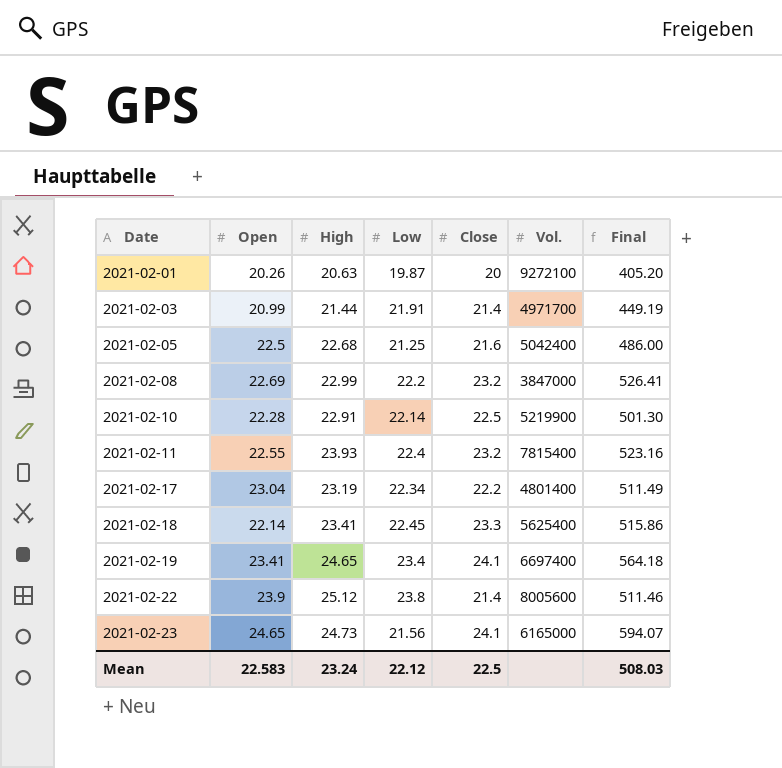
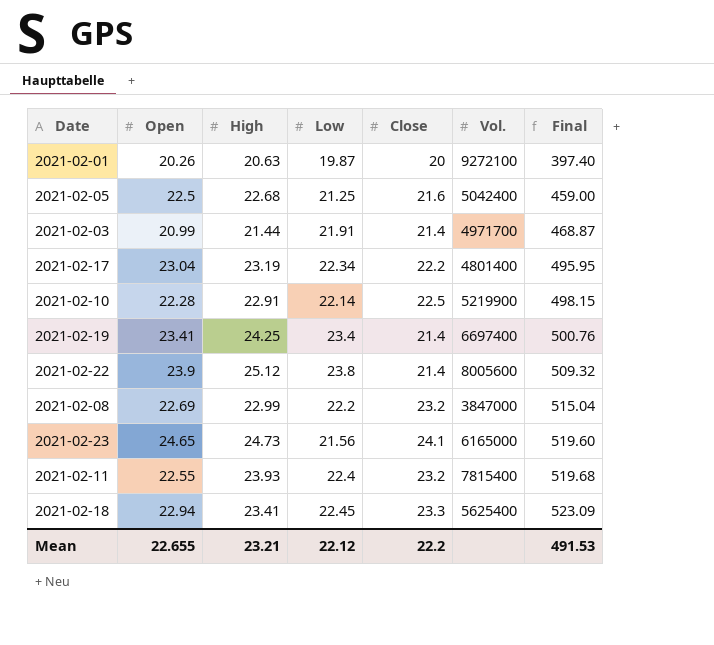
row order: Date ascending -> Final ascending
column Final | formula: [Open] * [Close] -> [Low] * [Close]
2021-02-19 | High: 24.65 -> 24.25
2021-02-19 | Close: 24.1 -> 21.4
2021-02-18 | Open: 22.14 -> 22.94
Mean | Open: 22.583 -> 22.655
Mean | High: 23.24 -> 23.21
Mean | Close: 22.5 -> 22.2
Mean | Final: 508.03 -> 491.53

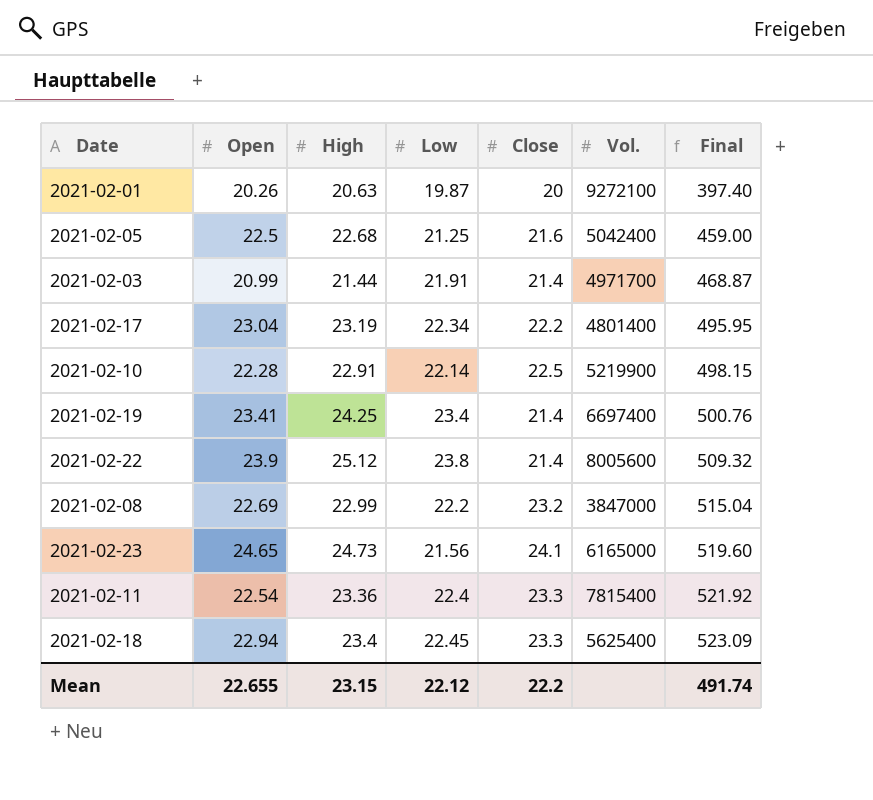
2021-02-11 | Open: 22.55 -> 22.54
2021-02-11 | High: 23.93 -> 23.36
2021-02-11 | Close: 23.2 -> 23.3
2021-02-11 | Final: 519.68 -> 521.92
2021-02-18 | High: 23.41 -> 23.4
Mean | High: 23.21 -> 23.15
Mean | Final: 491.53 -> 491.74

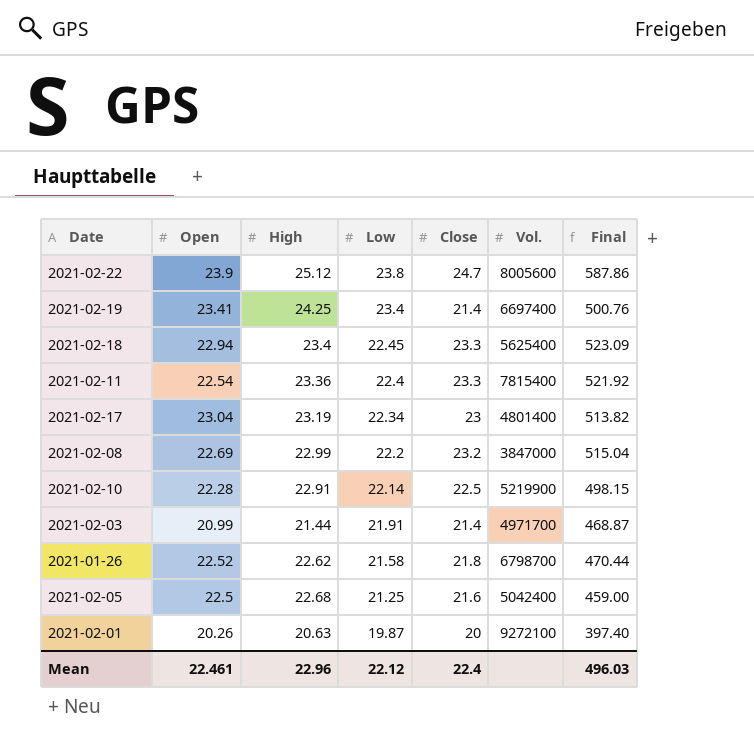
row order: Final ascending -> Low descending
row 2021-02-23: 24.65 | 24.73 | 21.56 | 24.1 | 6165000 | 519.60 -> none
2021-02-22 | Close: 21.4 -> 24.7
2021-02-22 | Final: 509.32 -> 587.86
2021-02-17 | Close: 22.2 -> 23
2021-02-17 | Final: 495.95 -> 513.82
row 2021-01-26: none -> 22.52 | 22.62 | 21.58 | 21.8 | 6798700 | 470.44
Mean | Open: 22.655 -> 22.461
Mean | High: 23.15 -> 22.96
Mean | Close: 22.2 -> 22.4
Mean | Final: 491.74 -> 496.03

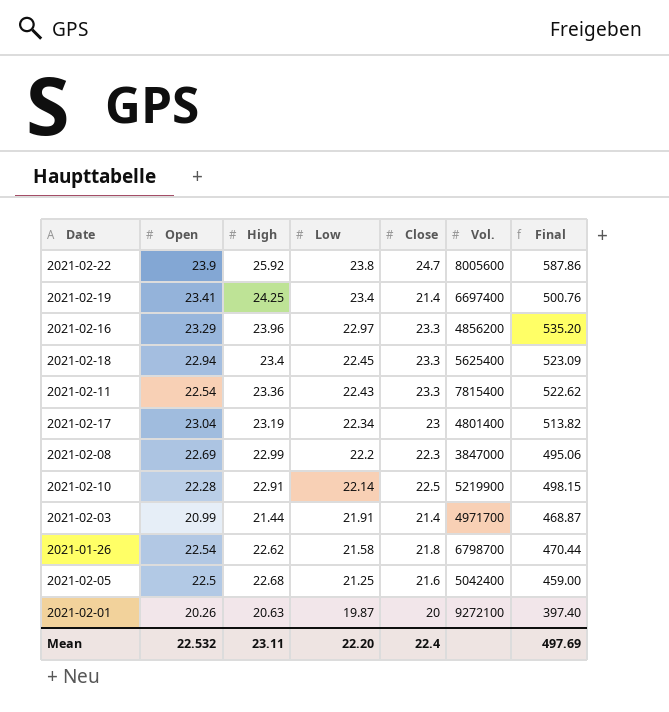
2021-02-22 | High: 25.12 -> 25.92
row 2021-02-16: none -> 23.29 | 23.96 | 22.97 | 23.3 | 4856200 | 535.20
2021-02-11 | Low: 22.4 -> 22.43
2021-02-11 | Final: 521.92 -> 522.62
2021-02-08 | Close: 23.2 -> 22.3
2021-02-08 | Final: 515.04 -> 495.06
2021-01-26 | Open: 22.52 -> 22.54
Mean | Open: 22.461 -> 22.532
Mean | High: 22.96 -> 23.11
Mean | Low: 22.12 -> 22.20
Mean | Final: 496.03 -> 497.69

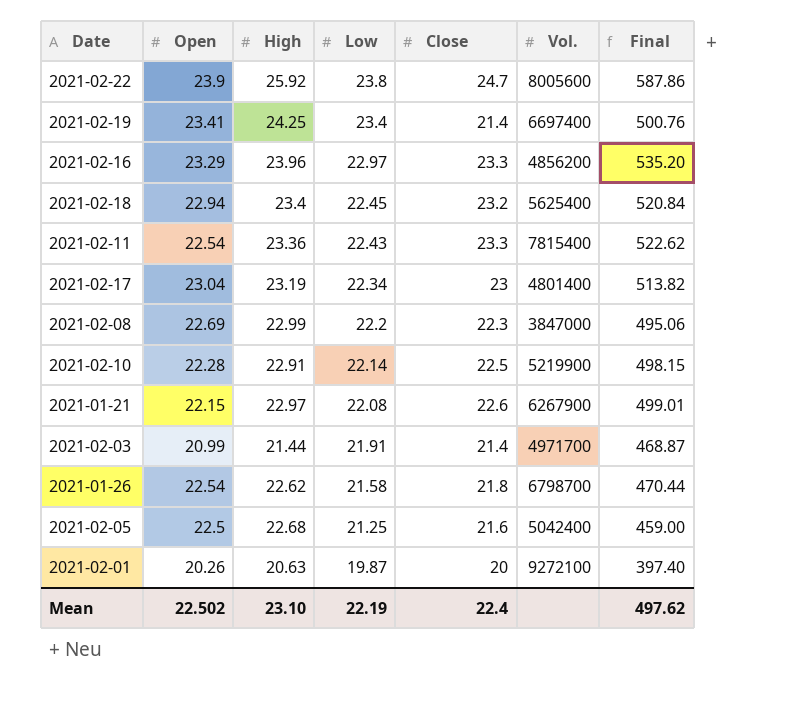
2021-02-18 | Close: 23.3 -> 23.2
2021-02-18 | Final: 523.09 -> 520.84
row 2021-01-21: none -> 22.15 | 22.97 | 22.08 | 22.6 | 6267900 | 499.01
Mean | Open: 22.532 -> 22.502
Mean | High: 23.11 -> 23.10
Mean | Low: 22.20 -> 22.19
Mean | Final: 497.69 -> 497.62

